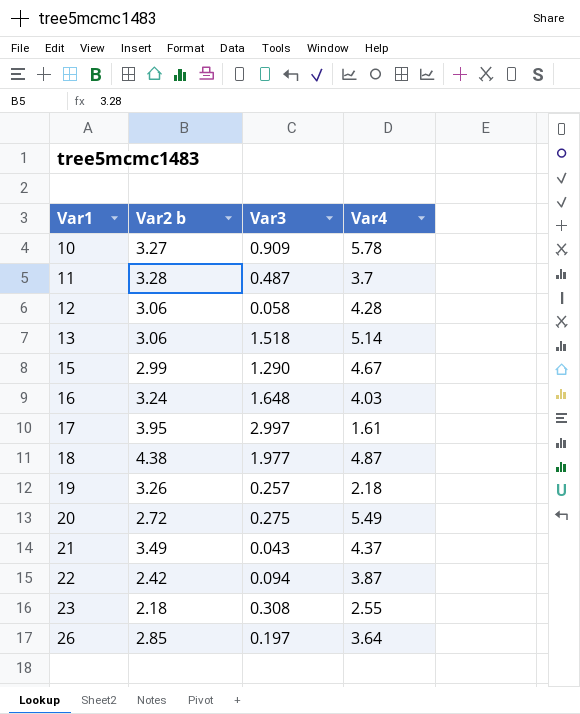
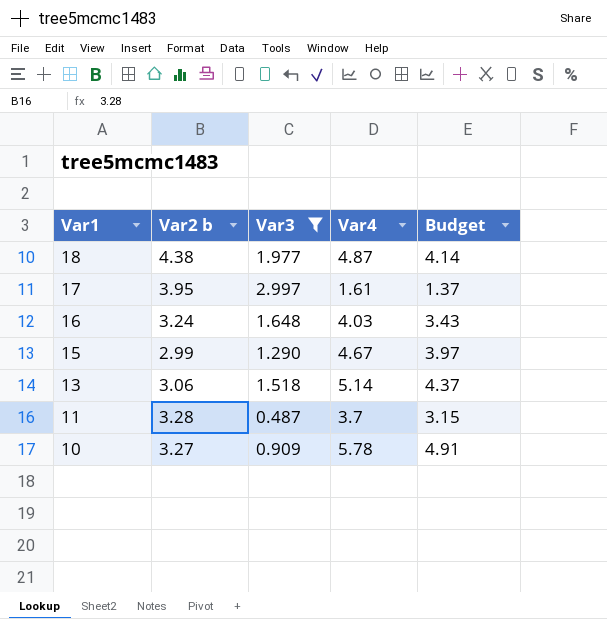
filter: none -> Var3 >= 0.487
row order: Var1 ascending -> Var1 descending
column Budget | formula: none -> [Var4] * 0.85

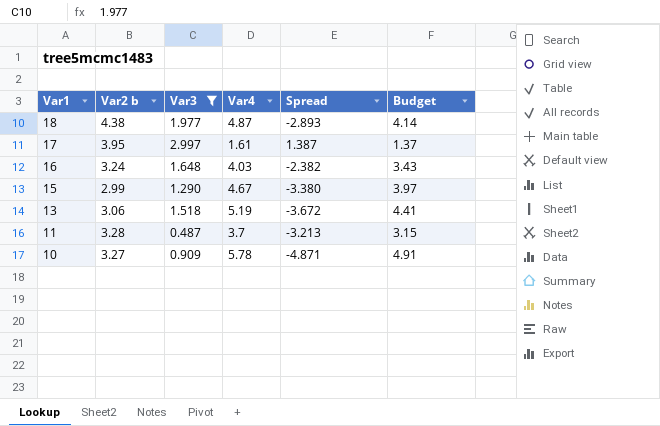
column Spread | formula: none -> [Var3] - [Var4]
13 | Var4: 5.14 -> 5.19
13 | Budget: 4.37 -> 4.41

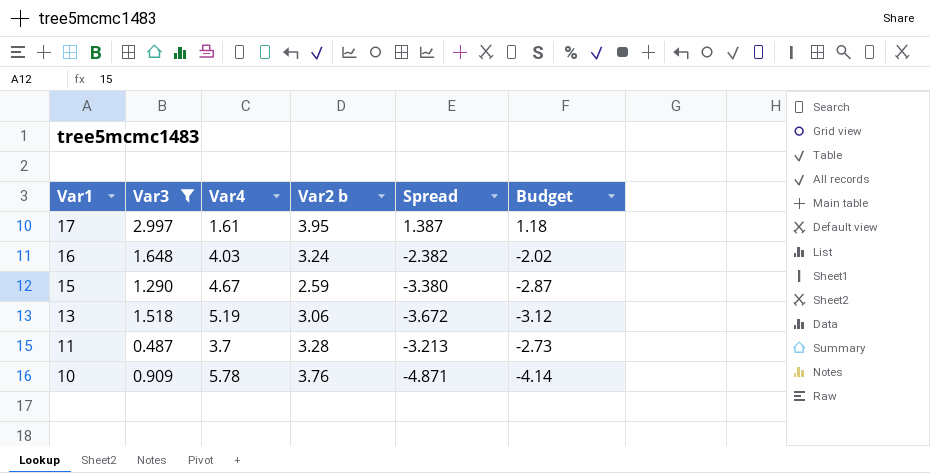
column Var2 b | position: 2 -> 4
column Budget | formula: [Var4] * 0.85 -> [Spread] * 0.85
row 18: 4.38 | 1.977 | 4.87 | -2.893 | 4.14 -> none
15 | Var2 b: 2.99 -> 2.59
10 | Var2 b: 3.27 -> 3.76

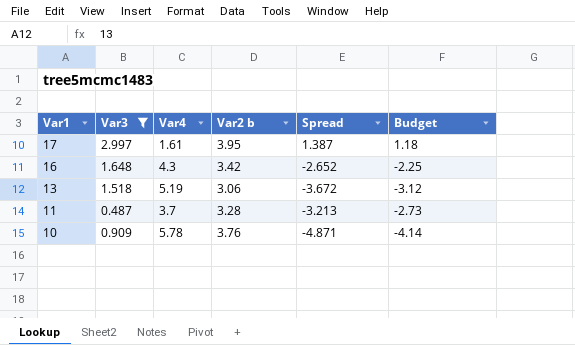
row 15: 1.290 | 4.67 | 2.59 | -3.380 | -2.87 -> none
16 | Var4: 4.03 -> 4.3
16 | Var2 b: 3.24 -> 3.42
16 | Spread: -2.382 -> -2.652
16 | Budget: -2.02 -> -2.25

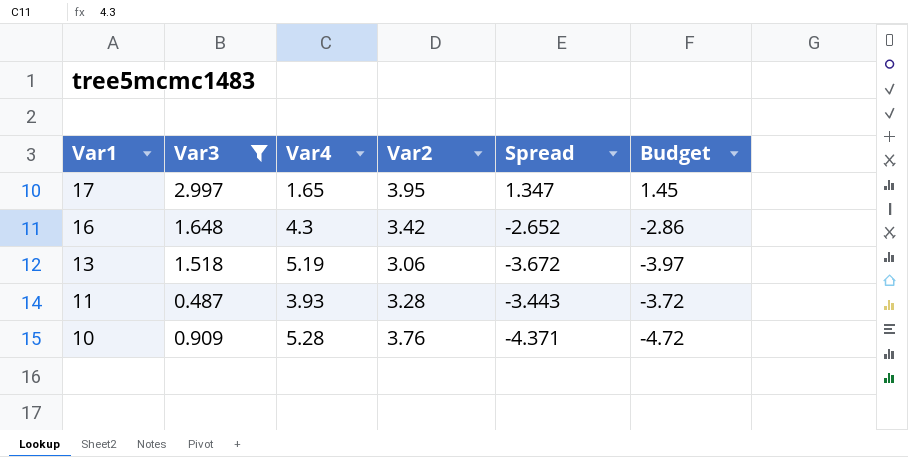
column name: Var2 b -> Var2
column Budget | formula: [Spread] * 0.85 -> [Spread] * 1.08
17 | Var4: 1.61 -> 1.65
17 | Spread: 1.387 -> 1.347
11 | Var4: 3.7 -> 3.93
11 | Spread: -3.213 -> -3.443
10 | Var4: 5.78 -> 5.28
10 | Spread: -4.871 -> -4.371

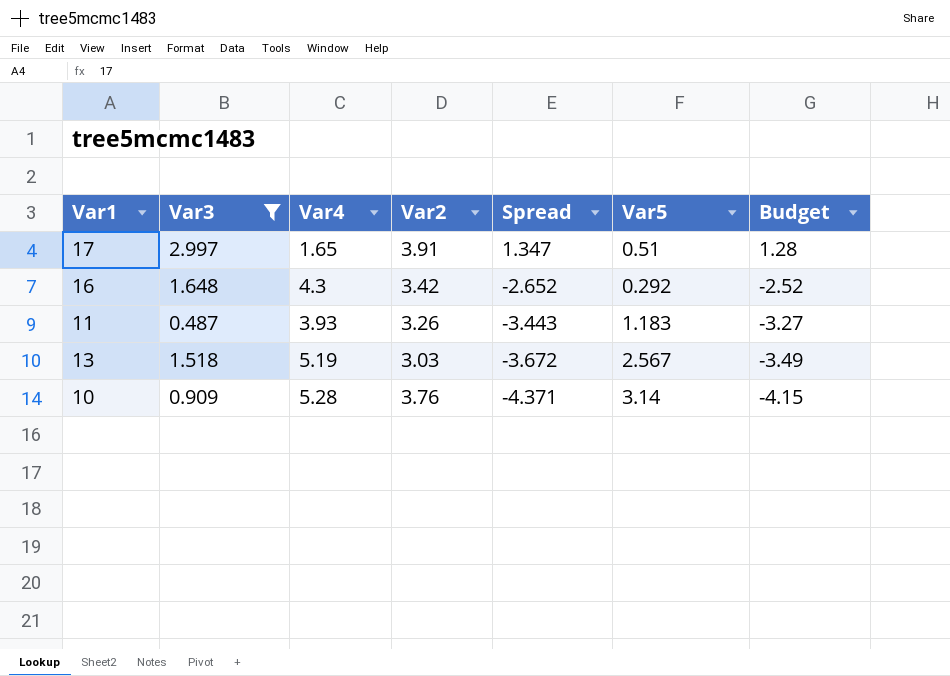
row order: Var1 descending -> Spread descending
column Var5 | position: none -> 6
column Budget | formula: [Spread] * 1.08 -> [Spread] * 0.95
17 | Var2: 3.95 -> 3.91
11 | Var2: 3.28 -> 3.26
13 | Var2: 3.06 -> 3.03

